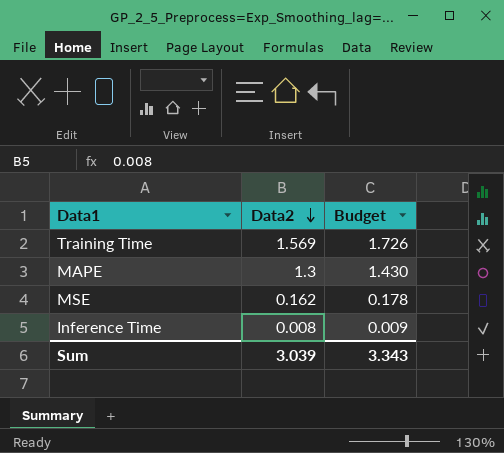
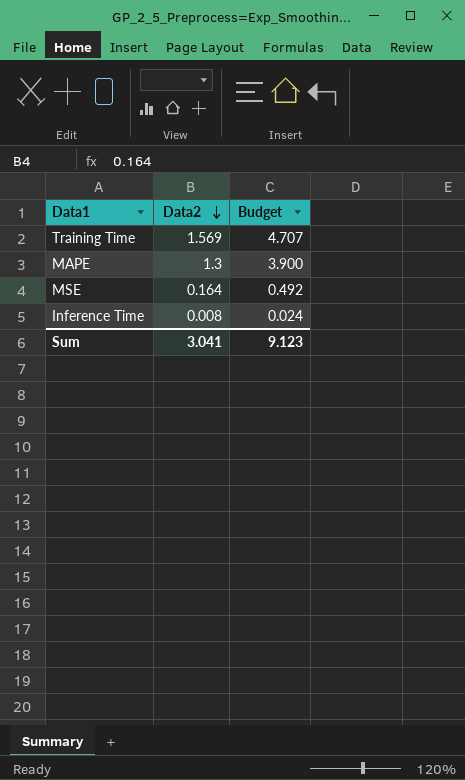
column Budget | formula: [Data2] * 1.1 -> [Data2] * 3
MSE | Data2: 0.162 -> 0.164
Sum | Data2: 3.039 -> 3.041
Sum | Budget: 3.343 -> 9.123

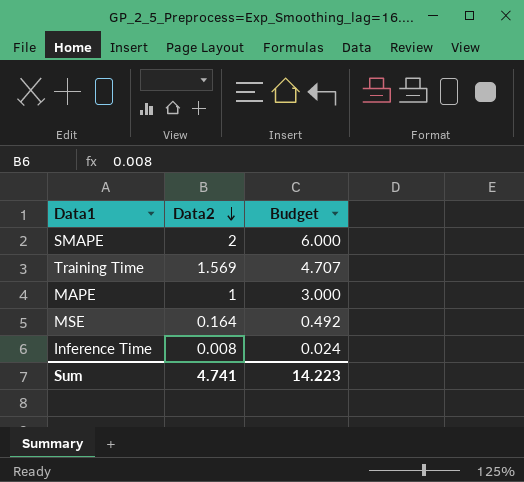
row SMAPE: none -> 2 | 6.000
MAPE | Data2: 1.3 -> 1
MAPE | Budget: 3.900 -> 3.000
Sum | Data2: 3.041 -> 4.741
Sum | Budget: 9.123 -> 14.223

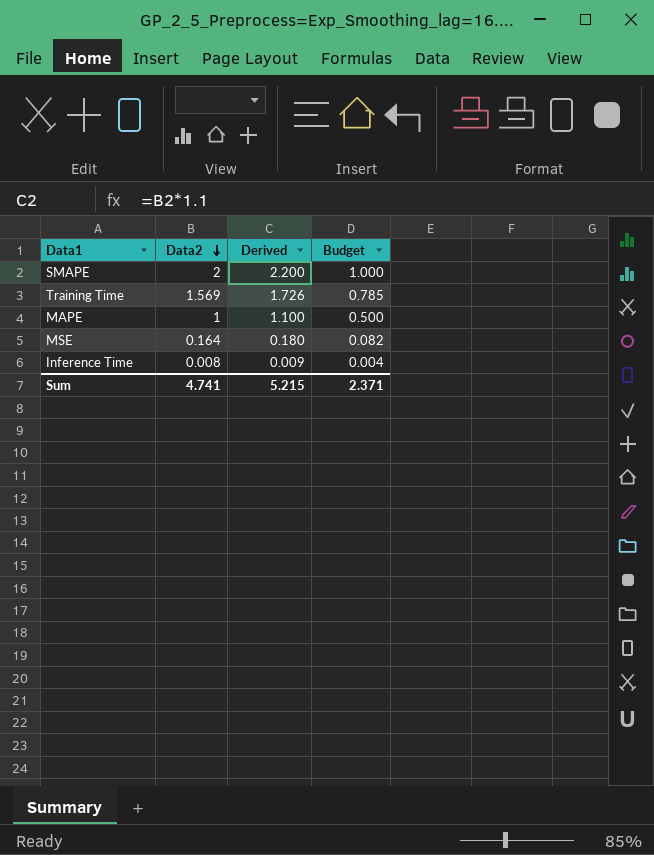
column Derived | formula: none -> [Data2] * 1.1
column Budget | formula: [Data2] * 3 -> [Data2] * 0.5
Sum | Budget: 14.223 -> 2.371

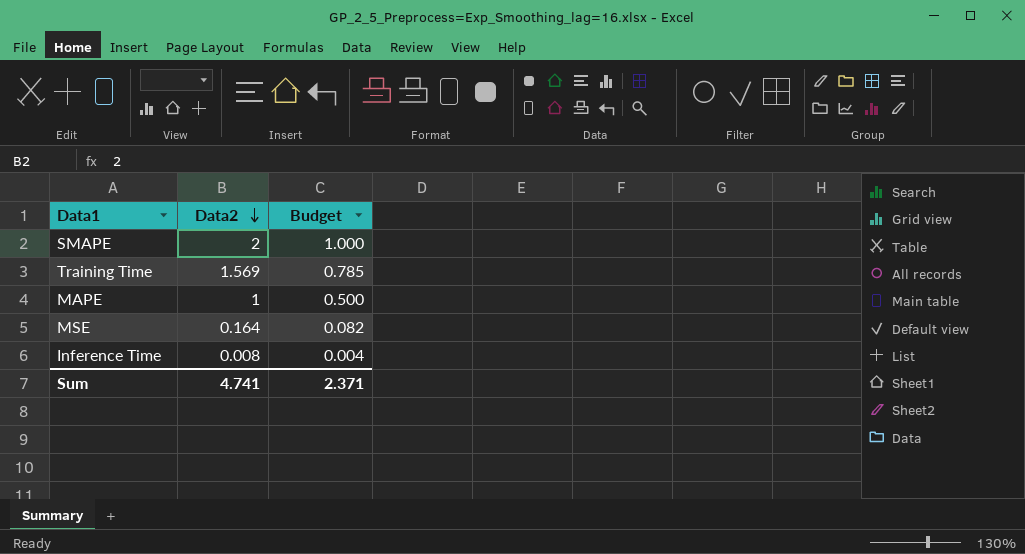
column Derived | formula: [Data2] * 1.1 -> none

